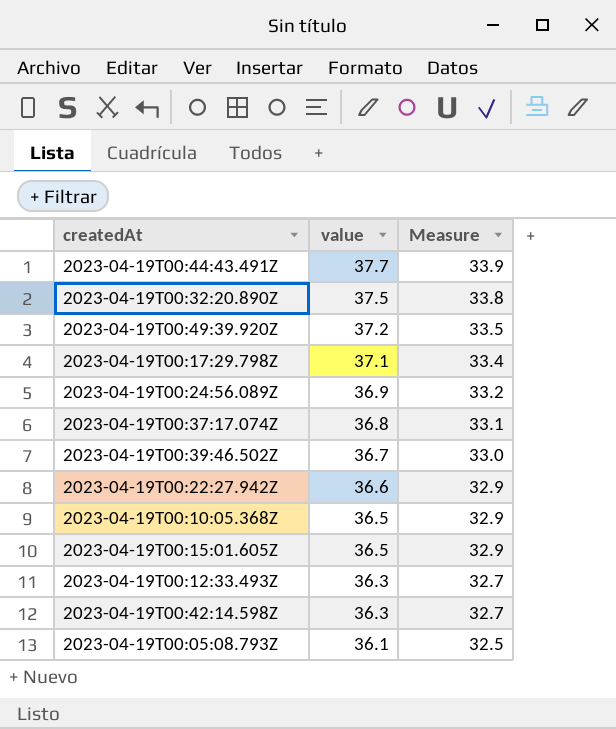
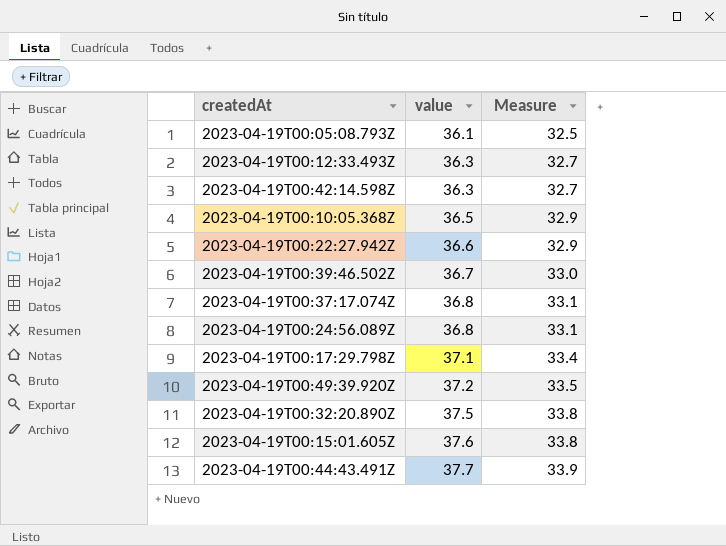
row order: value descending -> value ascending
2023-04-19T00:24:56.089Z | value: 36.9 -> 36.8
2023-04-19T00:24:56.089Z | Measure: 33.2 -> 33.1
2023-04-19T00:15:01.605Z | value: 36.5 -> 37.6
2023-04-19T00:15:01.605Z | Measure: 32.9 -> 33.8

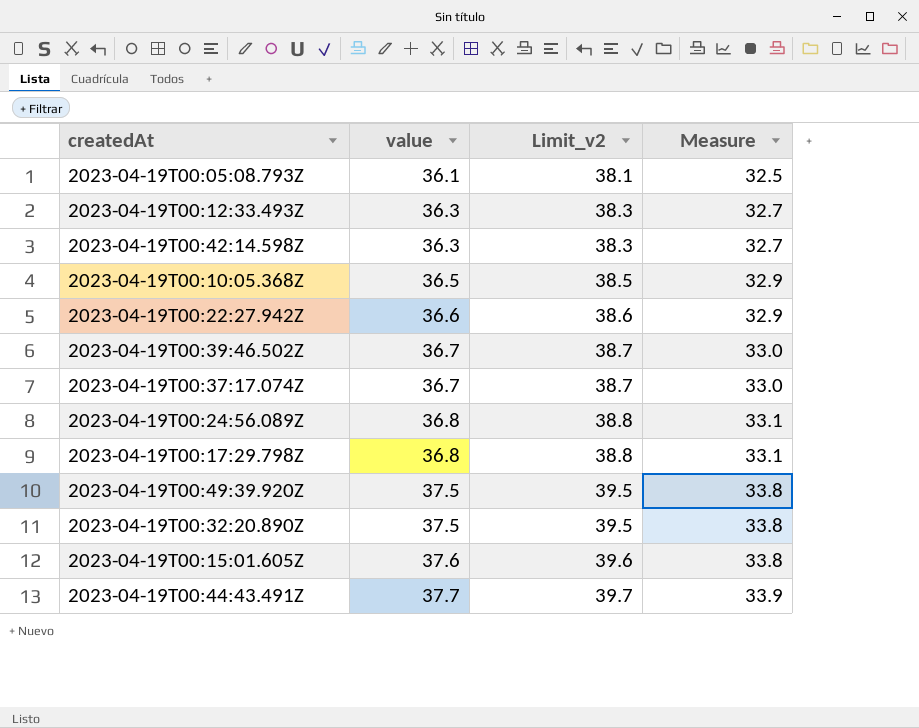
column Limit_v2 | formula: none -> [value] + 2
2023-04-19T00:37:17.074Z | value: 36.8 -> 36.7
2023-04-19T00:37:17.074Z | Measure: 33.1 -> 33.0
2023-04-19T00:17:29.798Z | value: 37.1 -> 36.8
2023-04-19T00:17:29.798Z | Measure: 33.4 -> 33.1
2023-04-19T00:49:39.920Z | value: 37.2 -> 37.5
2023-04-19T00:49:39.920Z | Measure: 33.5 -> 33.8

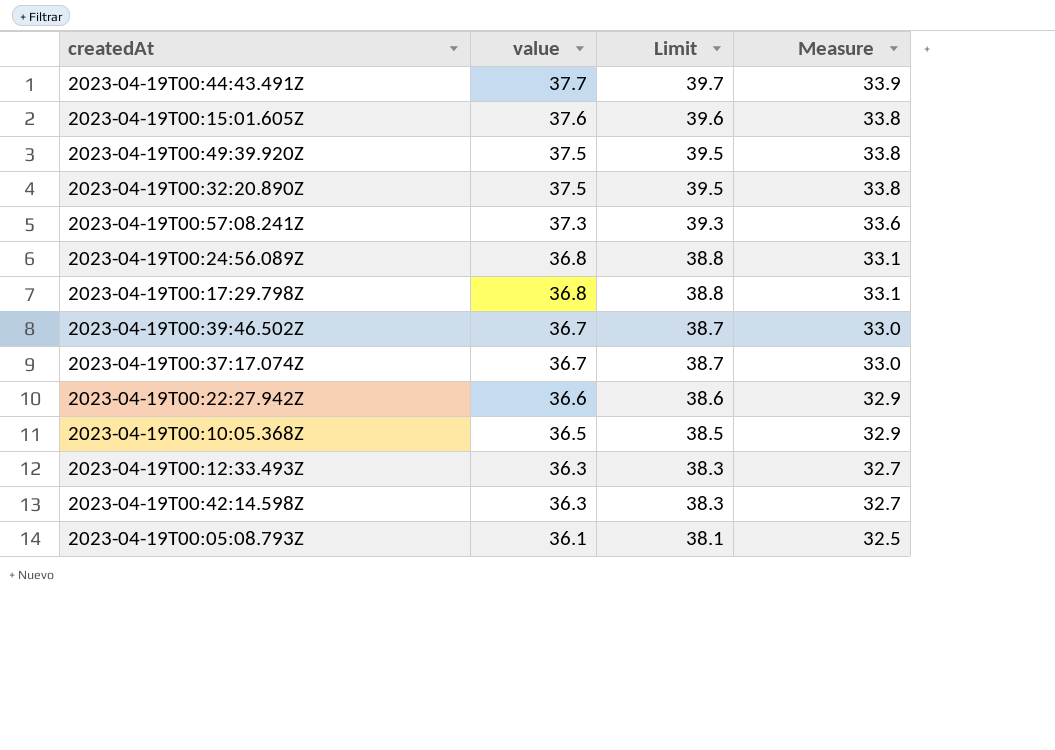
row order: value ascending -> value descending
column name: Limit_v2 -> Limit
row 2023-04-19T00:57:08.241Z: none -> 37.3 | 39.3 | 33.6

